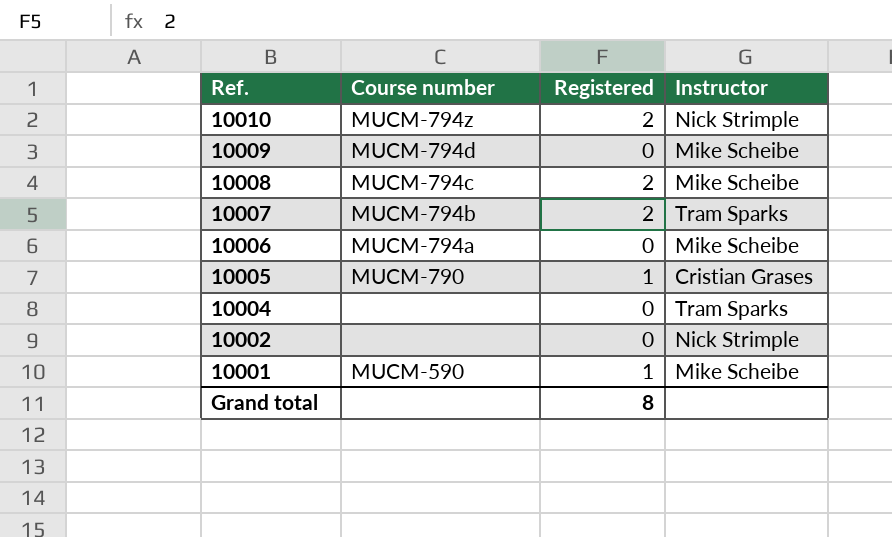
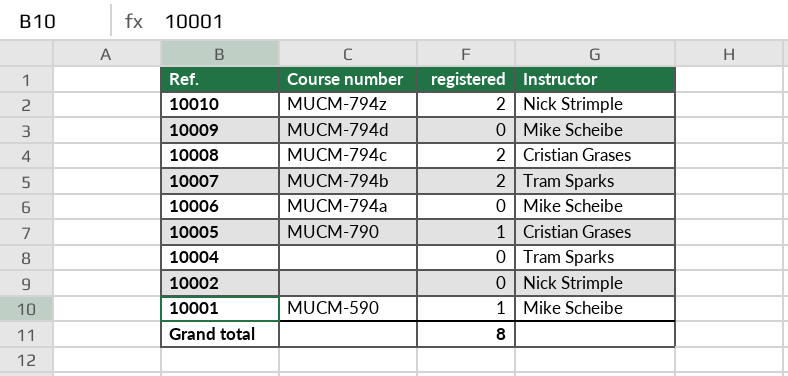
column name: Registered -> registered
10008 | Instructor: Mike Scheibe -> Cristian Grases

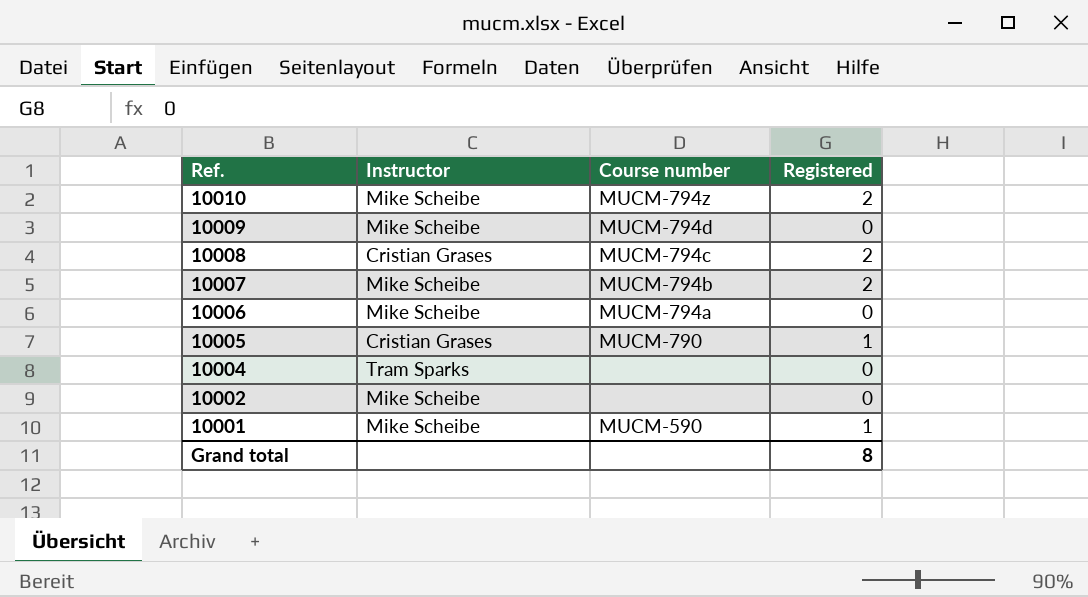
column Instructor | position: 4 -> 2
column name: registered -> Registered
10010 | Instructor: Nick Strimple -> Mike Scheibe
10007 | Instructor: Tram Sparks -> Mike Scheibe
10002 | Instructor: Nick Strimple -> Mike Scheibe

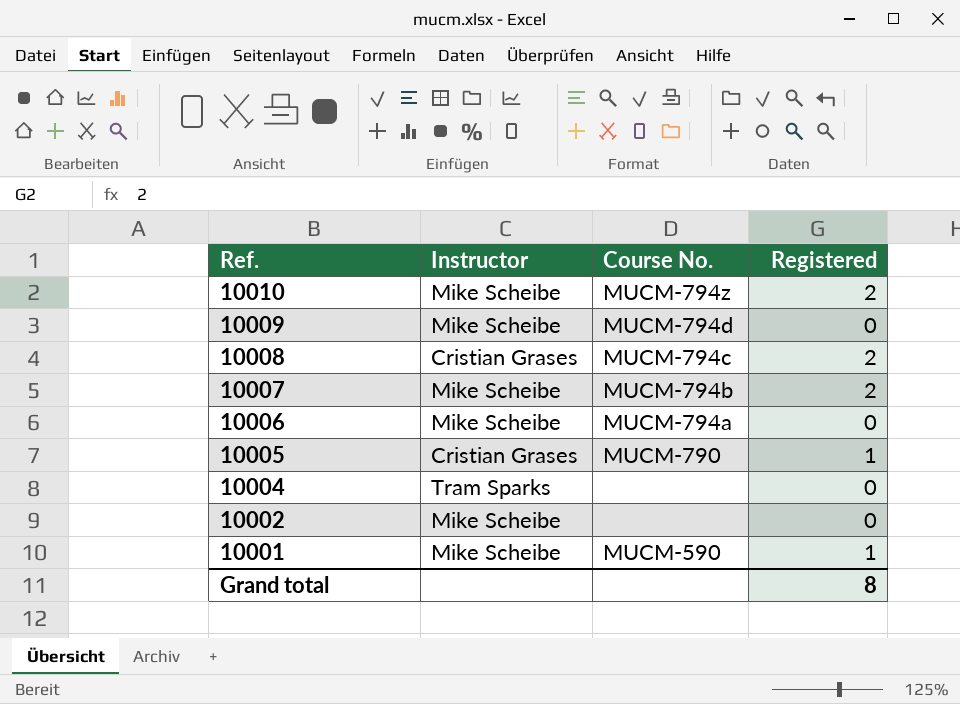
column name: Course number -> Course No.

